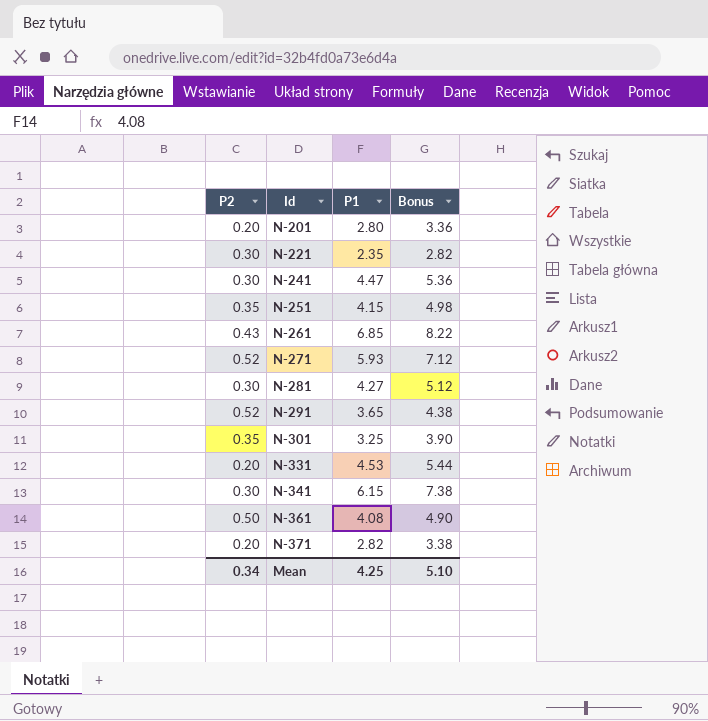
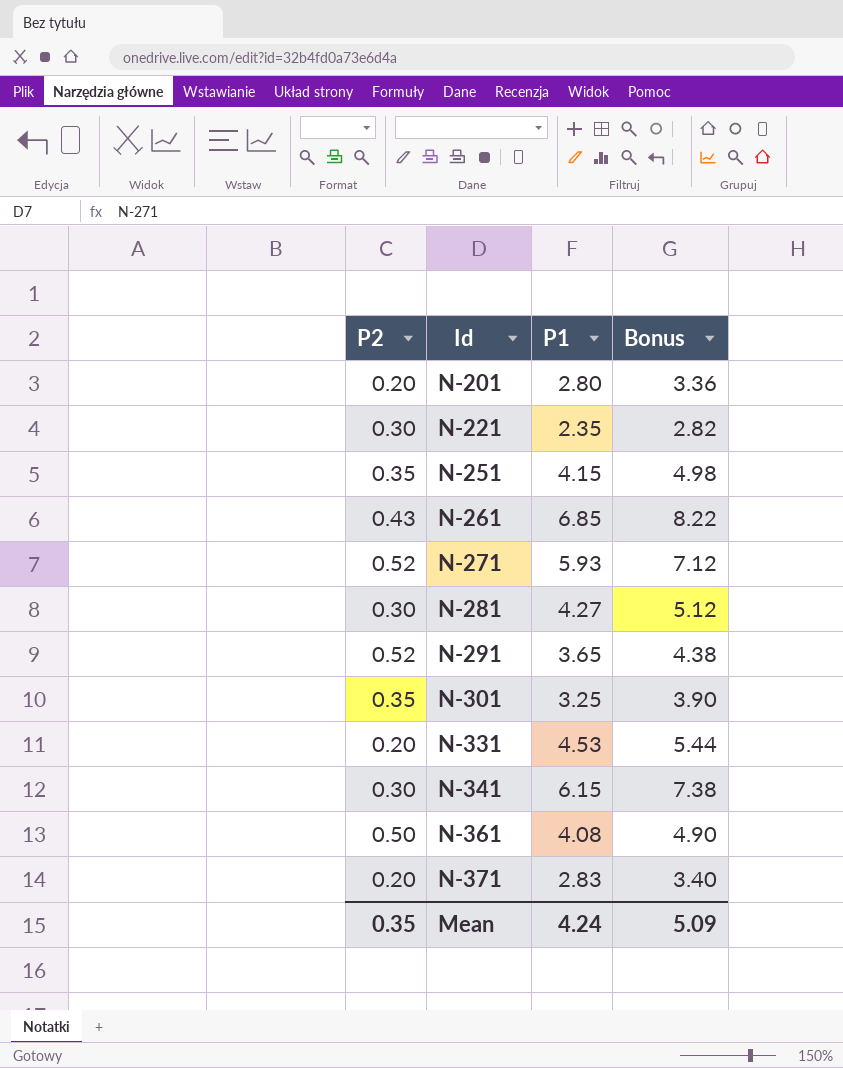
row N-241: 0.30 | 4.47 | 5.36 -> none
N-371 | P1: 2.82 -> 2.83
N-371 | Bonus: 3.38 -> 3.40
Mean | P2: 0.34 -> 0.35
Mean | P1: 4.25 -> 4.24
Mean | Bonus: 5.10 -> 5.09

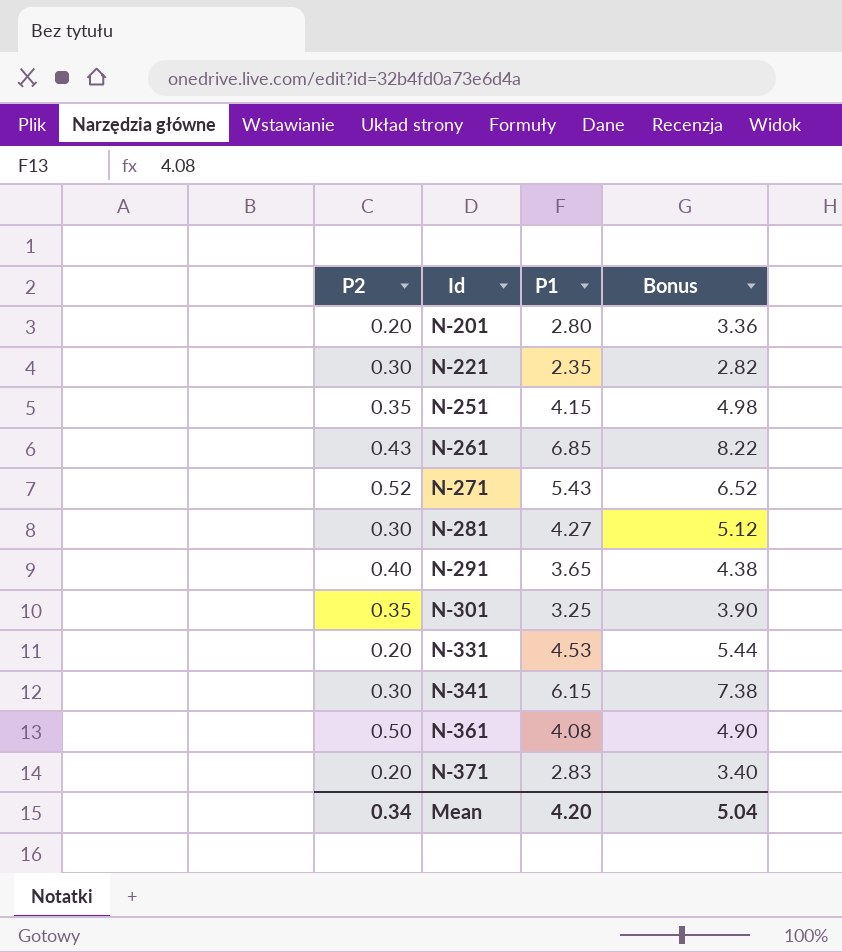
N-271 | P1: 5.93 -> 5.43
N-271 | Bonus: 7.12 -> 6.52
N-291 | P2: 0.52 -> 0.40
Mean | P2: 0.35 -> 0.34
Mean | P1: 4.24 -> 4.20
Mean | Bonus: 5.09 -> 5.04

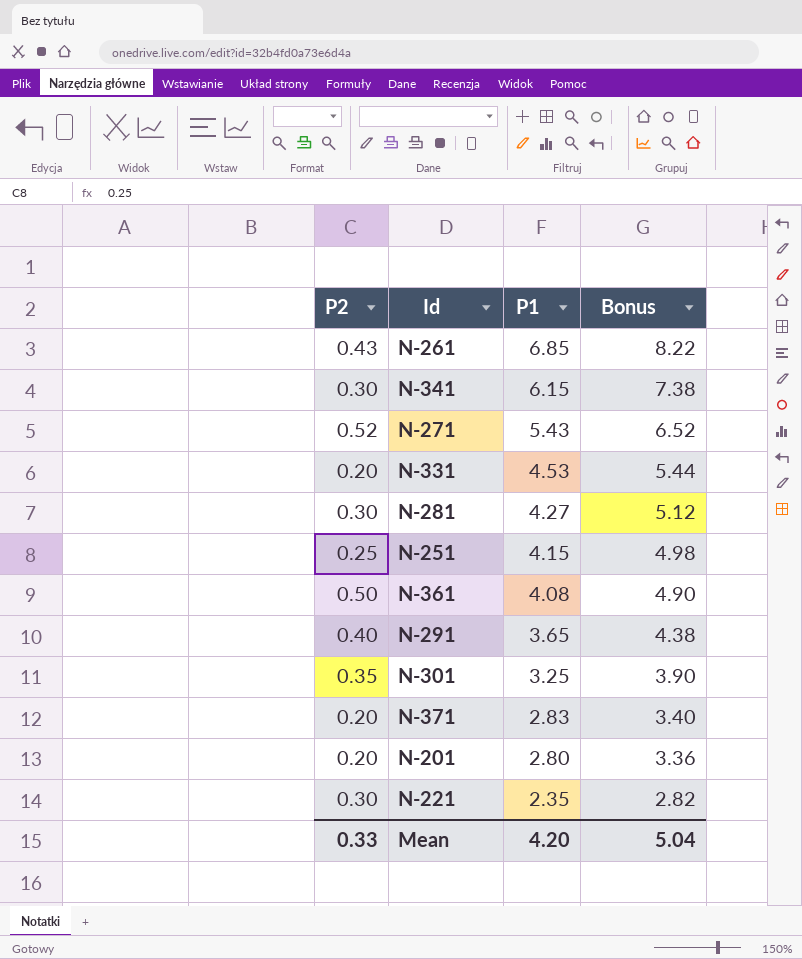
row order: Id ascending -> P1 descending
N-251 | P2: 0.35 -> 0.25
Mean | P2: 0.34 -> 0.33

